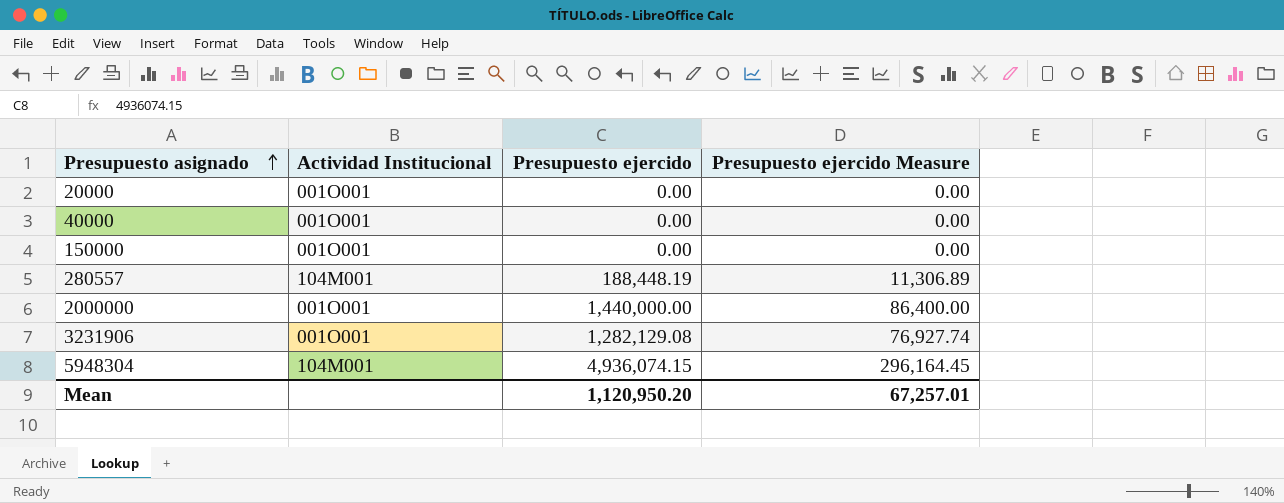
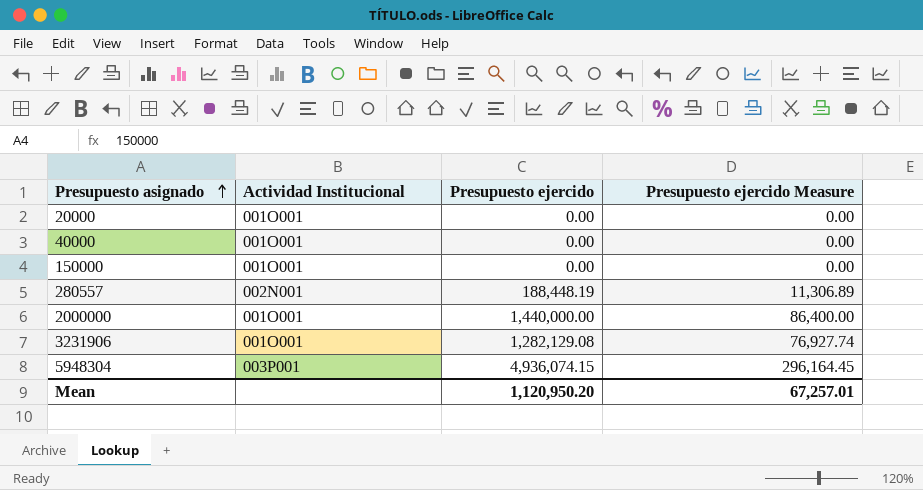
280557 | Actividad Institucional: 104M001 -> 002N001
5948304 | Actividad Institucional: 104M001 -> 003P001

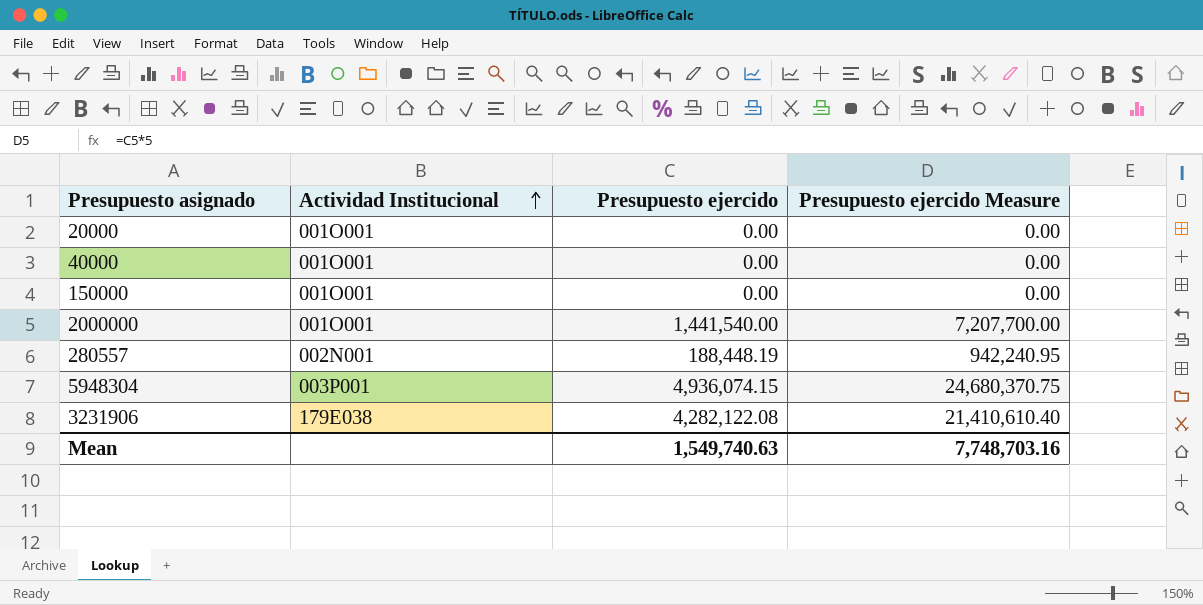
row order: Presupuesto asignado ascending -> Actividad Institucional ascending
column Presupuesto ejercido Measure | formula: [Presupuesto ejercido] * 0.06 -> [Presupuesto ejercido] * 5
2000000 | Presupuesto ejercido: 1,440,000.00 -> 1,441,540.00
3231906 | Actividad Institucional: 001O001 -> 179E038
3231906 | Presupuesto ejercido: 1,282,129.08 -> 4,282,122.08
Mean | Presupuesto ejercido: 1,120,950.20 -> 1,549,740.63
Mean | Presupuesto ejercido Measure: 67,257.01 -> 7,748,703.16

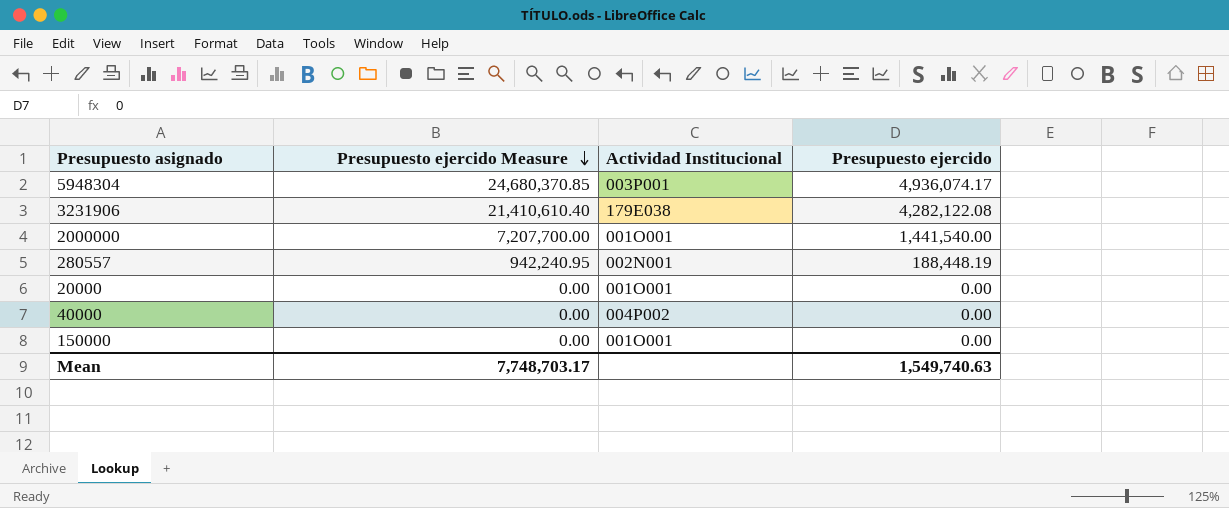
row order: Actividad Institucional ascending -> Presupuesto ejercido Measure descending
column Presupuesto ejercido Measure | position: 4 -> 2
5948304 | Presupuesto ejercido Measure: 24,680,370.75 -> 24,680,370.85
5948304 | Presupuesto ejercido: 4,936,074.15 -> 4,936,074.17
40000 | Actividad Institucional: 001O001 -> 004P002
Mean | Presupuesto ejercido Measure: 7,748,703.16 -> 7,748,703.17

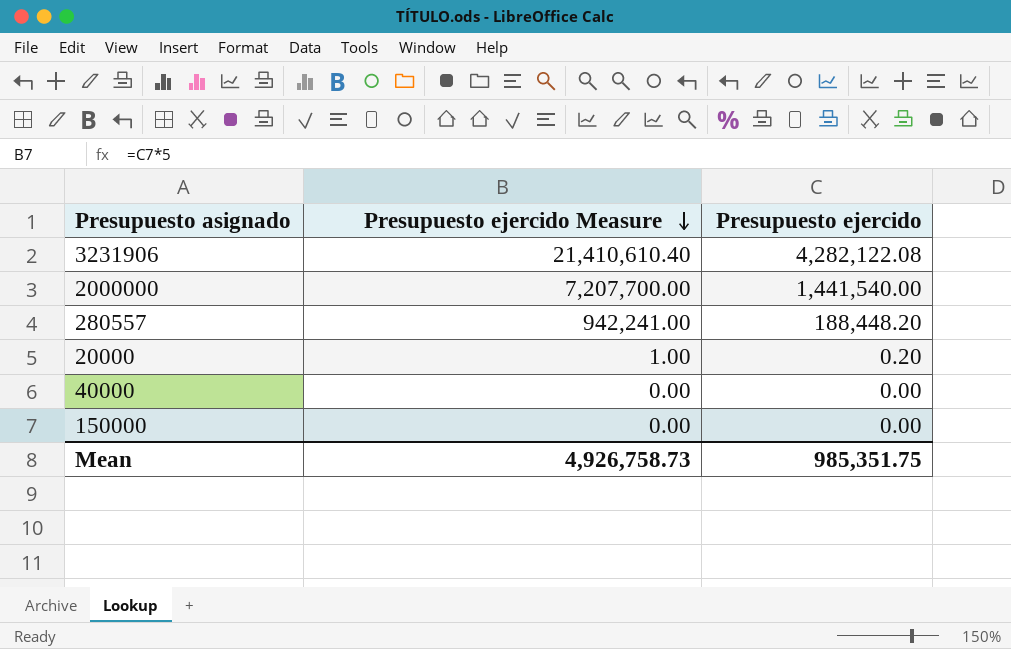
column Actividad Institucional | position: 3 -> none
row 5948304: 24,680,370.85 | 003P001 | 4,936,074.17 -> none
280557 | Presupuesto ejercido Measure: 942,240.95 -> 942,241.00
280557 | Presupuesto ejercido: 188,448.19 -> 188,448.20
20000 | Presupuesto ejercido Measure: 0.00 -> 1.00
20000 | Presupuesto ejercido: 0.00 -> 0.20
Mean | Presupuesto ejercido Measure: 7,748,703.17 -> 4,926,758.73
Mean | Presupuesto ejercido: 1,549,740.63 -> 985,351.75

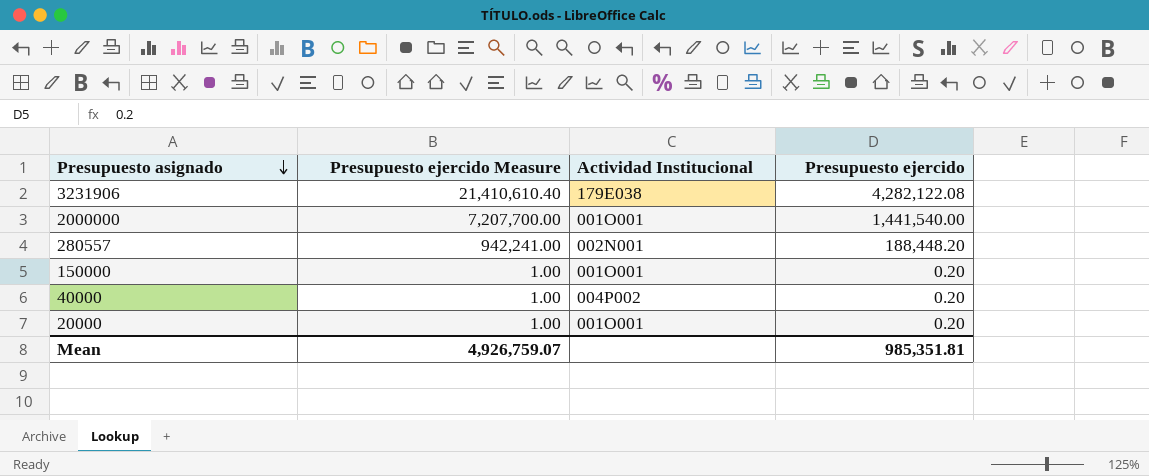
row order: Presupuesto ejercido Measure descending -> Presupuesto asignado descending
column Actividad Institucional | position: none -> 3
150000 | Presupuesto ejercido Measure: 0.00 -> 1.00
150000 | Presupuesto ejercido: 0.00 -> 0.20
40000 | Presupuesto ejercido Measure: 0.00 -> 1.00
40000 | Presupuesto ejercido: 0.00 -> 0.20
Mean | Presupuesto ejercido Measure: 4,926,758.73 -> 4,926,759.07
Mean | Presupuesto ejercido: 985,351.75 -> 985,351.81

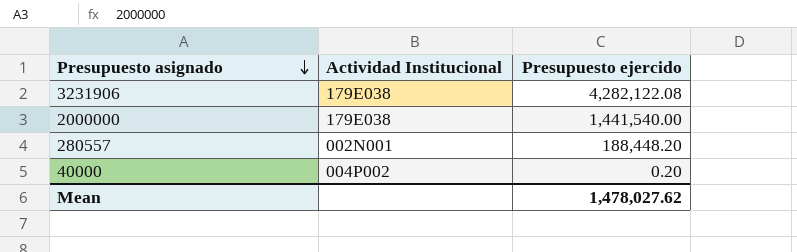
column Presupuesto ejercido Measure | formula: [Presupuesto ejercido] * 5 -> none
row 150000: 1.00 | 001O001 | 0.20 -> none
row 20000: 1.00 | 001O001 | 0.20 -> none
2000000 | Actividad Institucional: 001O001 -> 179E038
Mean | Presupuesto ejercido: 985,351.81 -> 1,478,027.62

